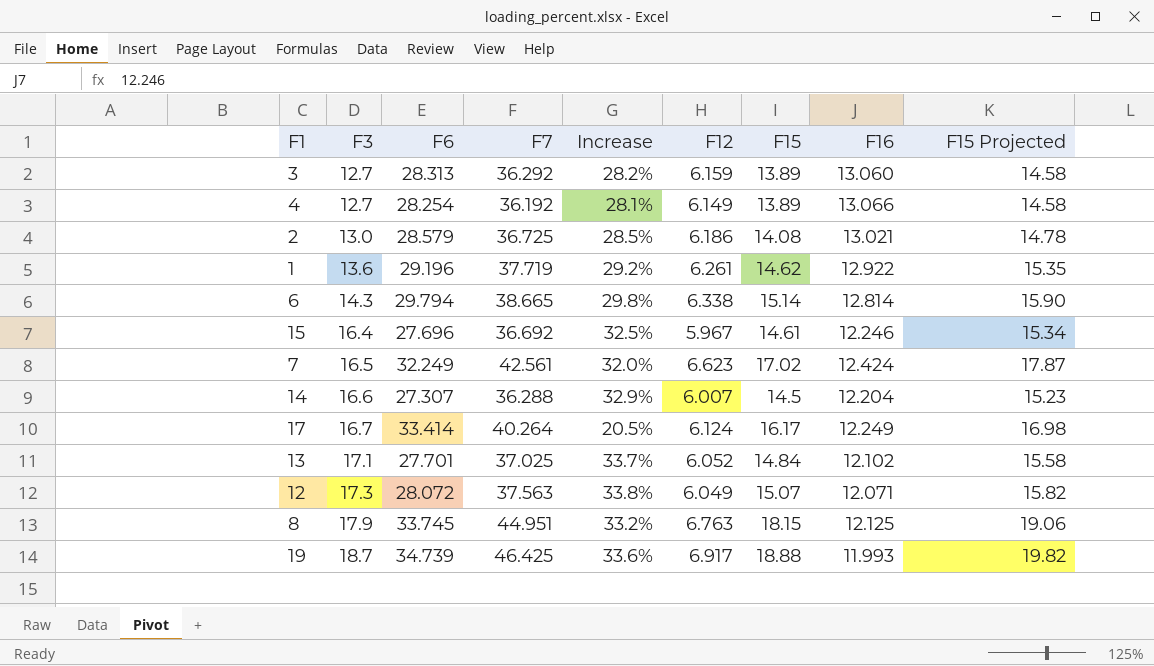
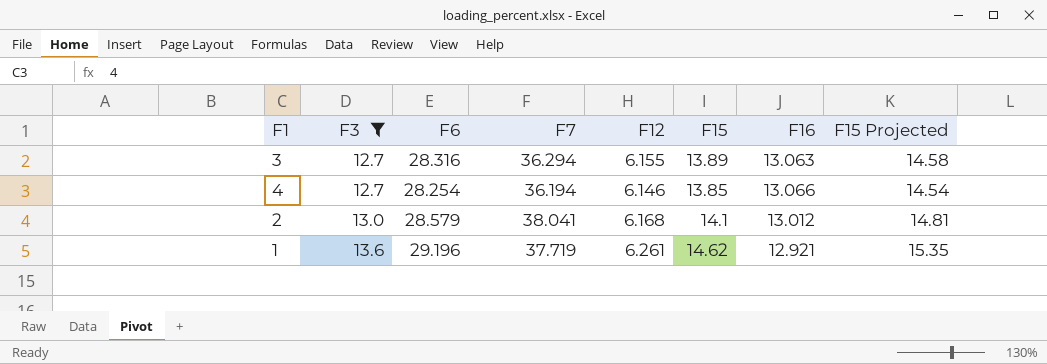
filter: none -> F3 <= 13.6
column Increase | formula: ([F7] - [F6]) / [F6] -> none
3 | F6: 28.313 -> 28.316
3 | F7: 36.292 -> 36.294
3 | F12: 6.159 -> 6.155
3 | F16: 13.060 -> 13.063
4 | F7: 36.192 -> 36.194
4 | F12: 6.149 -> 6.146
4 | F15: 13.89 -> 13.85
4 | F15 Projected: 14.58 -> 14.54
2 | F7: 36.725 -> 38.041
2 | F12: 6.186 -> 6.168
2 | F15: 14.08 -> 14.1
2 | F16: 13.021 -> 13.012
2 | F15 Projected: 14.78 -> 14.81
1 | F16: 12.922 -> 12.921

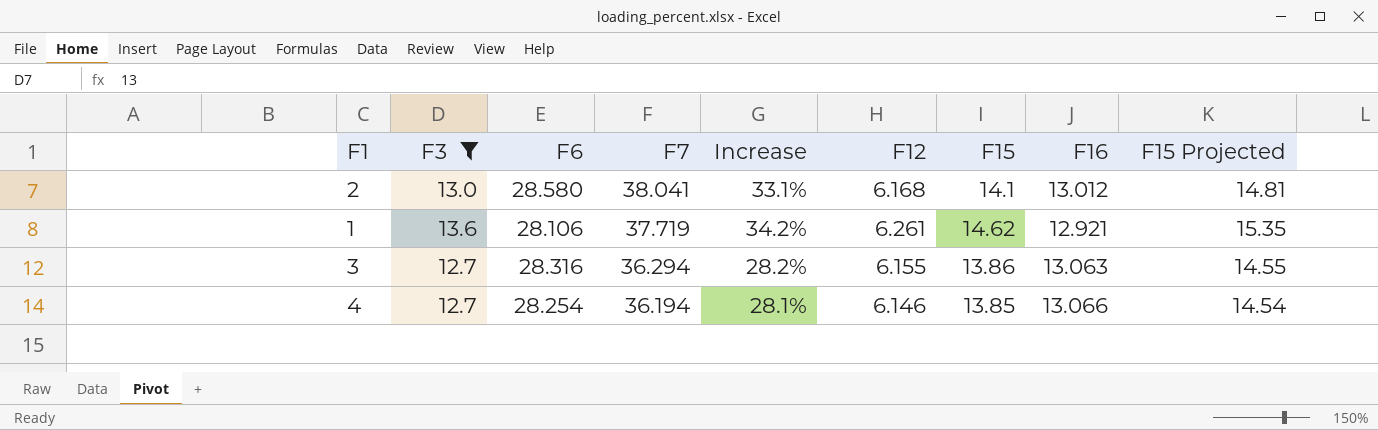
row order: F3 ascending -> F7 descending
column Increase | formula: none -> ([F7] - [F6]) / [F6]
2 | F6: 28.579 -> 28.580
1 | F6: 29.196 -> 28.106
3 | F15: 13.89 -> 13.86
3 | F15 Projected: 14.58 -> 14.55

